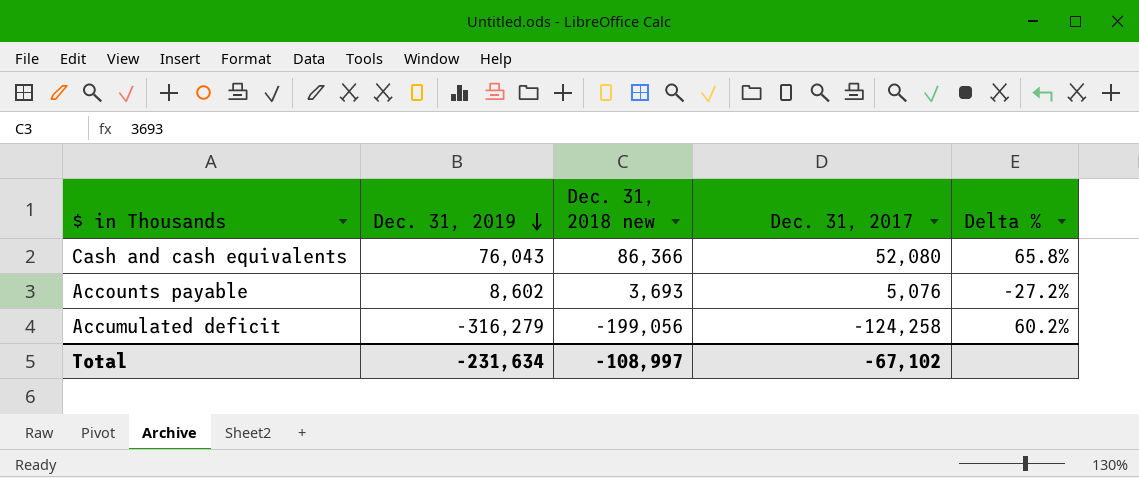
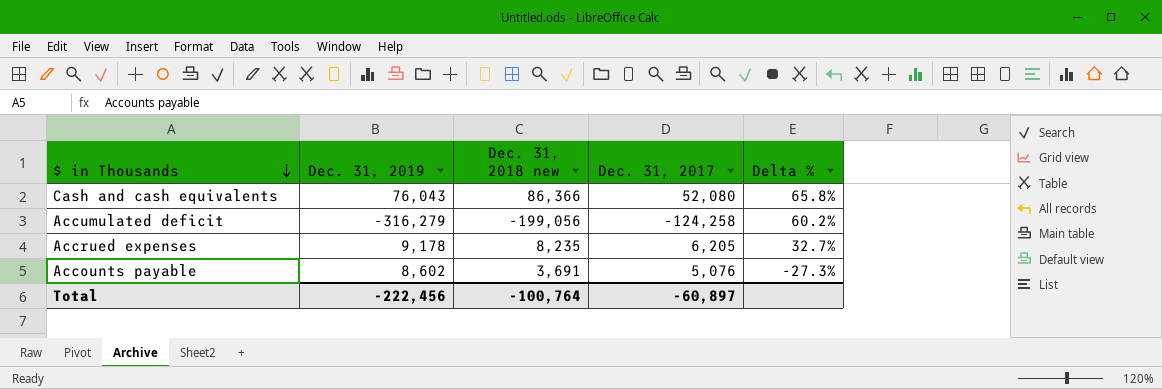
row order: Dec. 31, 2019 descending -> $ in Thousands descending
row Accrued expenses: none -> 9,178 | 8,235 | 6,205 | 32.7%
Accounts payable | Dec. 31, 2018 new: 3,693 -> 3,691
Accounts payable | Delta %: -27.2% -> -27.3%
Total | Dec. 31, 2019: -231,634 -> -222,456
Total | Dec. 31, 2018 new: -108,997 -> -100,764
Total | Dec. 31, 2017: -67,102 -> -60,897

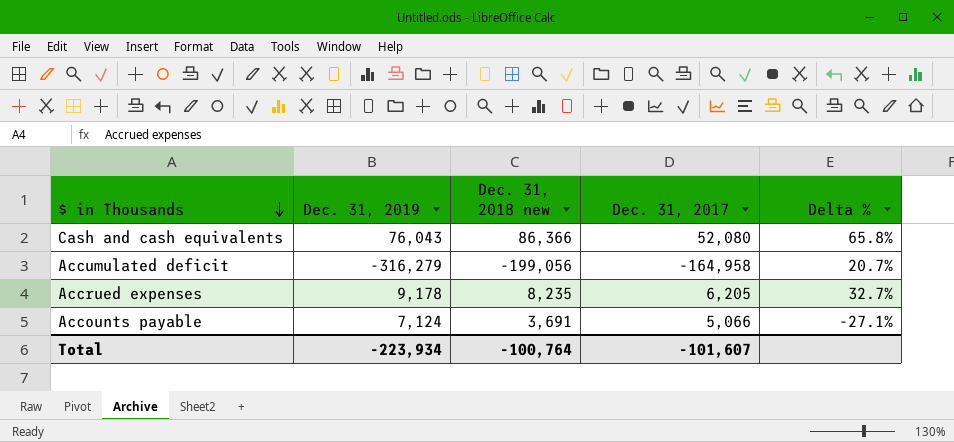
Accumulated deficit | Dec. 31, 2017: -124,258 -> -164,958
Accumulated deficit | Delta %: 60.2% -> 20.7%
Accounts payable | Dec. 31, 2019: 8,602 -> 7,124
Accounts payable | Dec. 31, 2017: 5,076 -> 5,066
Accounts payable | Delta %: -27.3% -> -27.1%
Total | Dec. 31, 2019: -222,456 -> -223,934
Total | Dec. 31, 2017: -60,897 -> -101,607

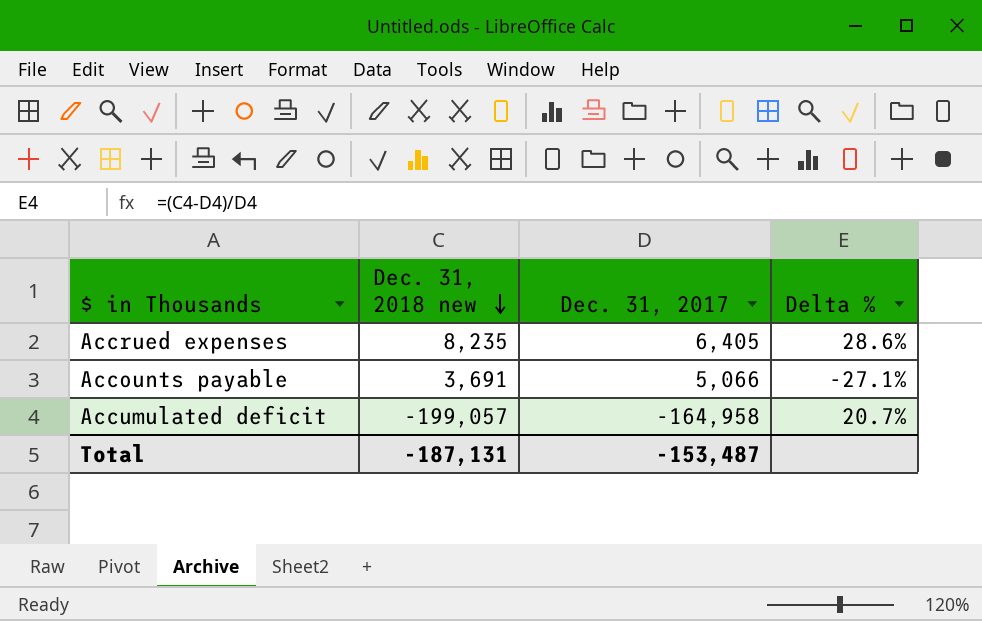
row order: $ in Thousands descending -> Dec. 31, 2018 new descending
column Dec. 31, 2019 | position: 2 -> none
row Cash and cash equivalents: 76,043 | 86,366 | 52,080 | 65.8% -> none
Accrued expenses | Dec. 31, 2017: 6,205 -> 6,405
Accrued expenses | Delta %: 32.7% -> 28.6%
Accumulated deficit | Dec. 31, 2018 new: -199,056 -> -199,057
Total | Dec. 31, 2018 new: -100,764 -> -187,131
Total | Dec. 31, 2017: -101,607 -> -153,487

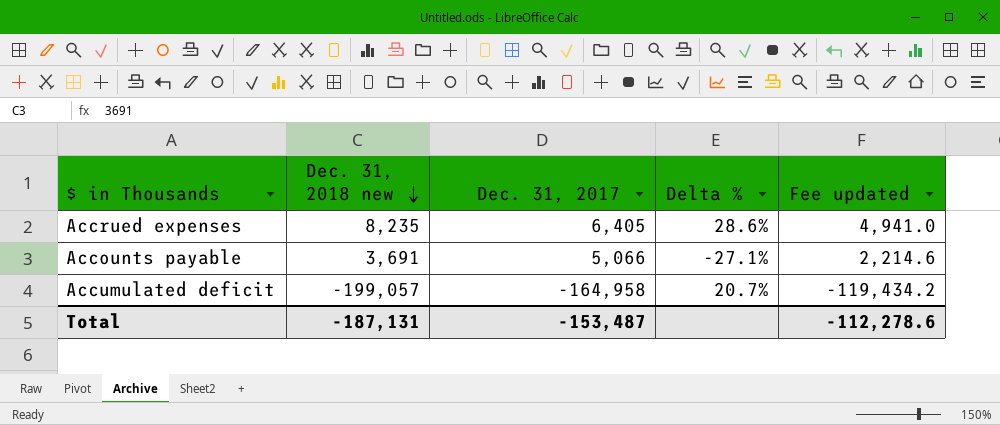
column Fee updated | formula: none -> [Dec. 31, 2018 new] * 0.6

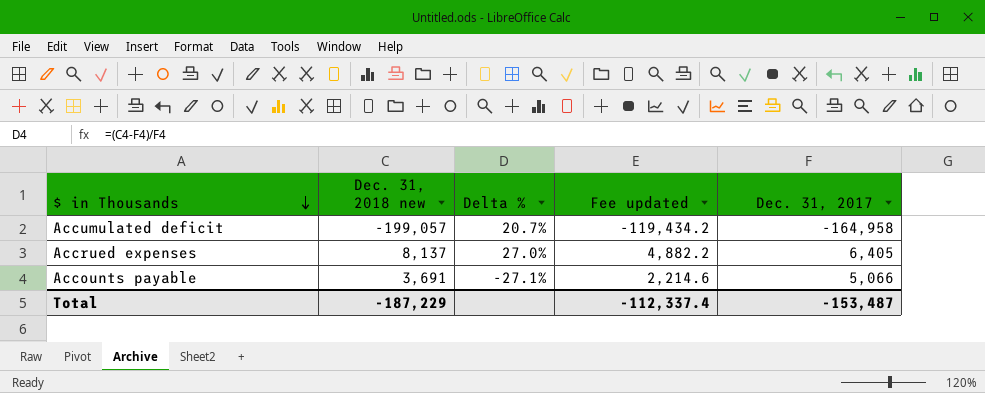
row order: Dec. 31, 2018 new descending -> $ in Thousands descending
column Dec. 31, 2017 | position: 3 -> 5
Accrued expenses | Dec. 31, 2018 new: 8,235 -> 8,137
Accrued expenses | Delta %: 28.6% -> 27.0%
Accrued expenses | Fee updated: 4,941.0 -> 4,882.2
Total | Dec. 31, 2018 new: -187,131 -> -187,229
Total | Fee updated: -112,278.6 -> -112,337.4

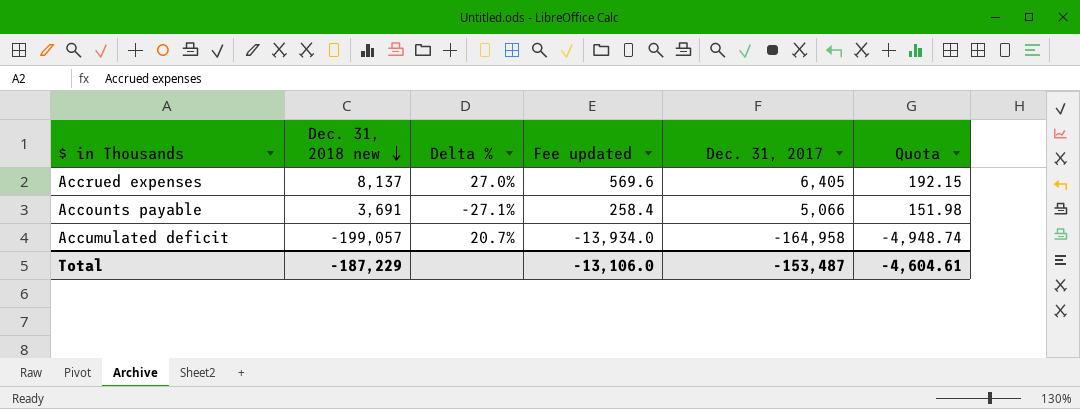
row order: $ in Thousands descending -> Dec. 31, 2018 new descending
column Fee updated | formula: [Dec. 31, 2018 new] * 0.6 -> [Dec. 31, 2018 new] * 0.07
column Quota | formula: none -> [Dec. 31, 2017] * 0.03
Total | Fee updated: -112,337.4 -> -13,106.0

